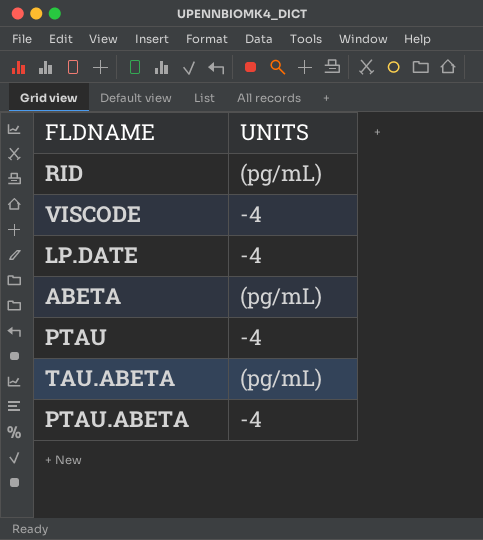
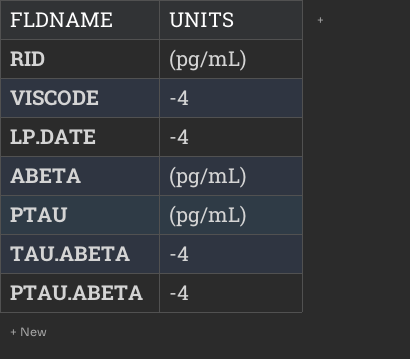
PTAU | UNITS: -4 -> (pg/mL)
TAU.ABETA | UNITS: (pg/mL) -> -4

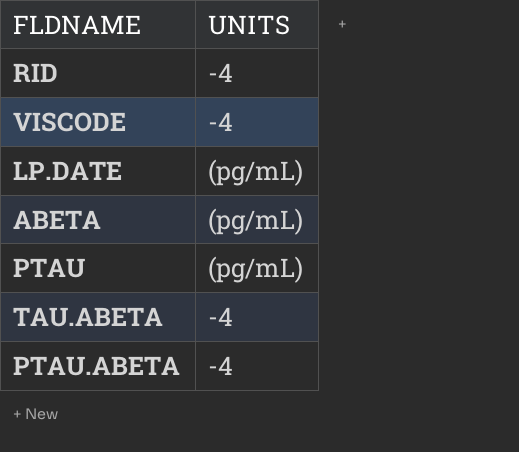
RID | UNITS: (pg/mL) -> -4
LP.DATE | UNITS: -4 -> (pg/mL)

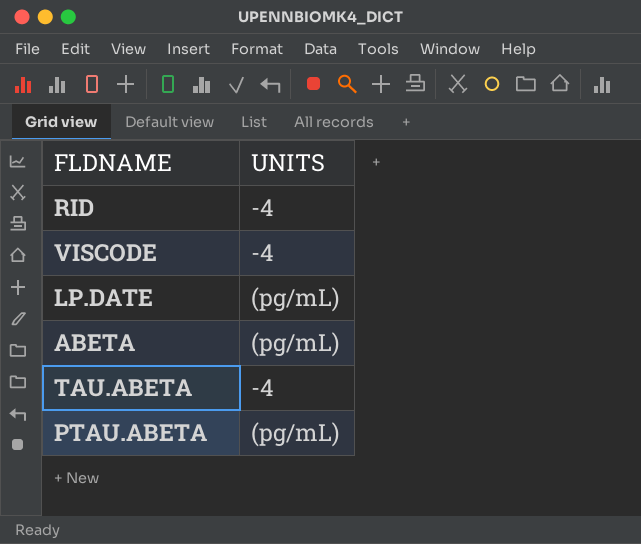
row PTAU: (pg/mL) -> none
PTAU.ABETA | UNITS: -4 -> (pg/mL)

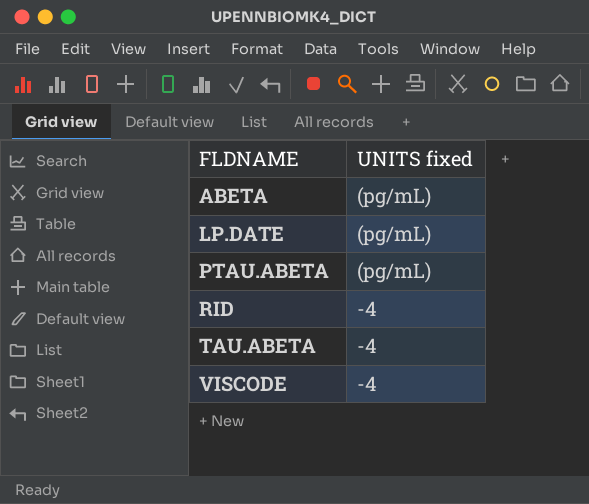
row order: none -> FLDNAME ascending
column name: UNITS -> UNITS fixed

